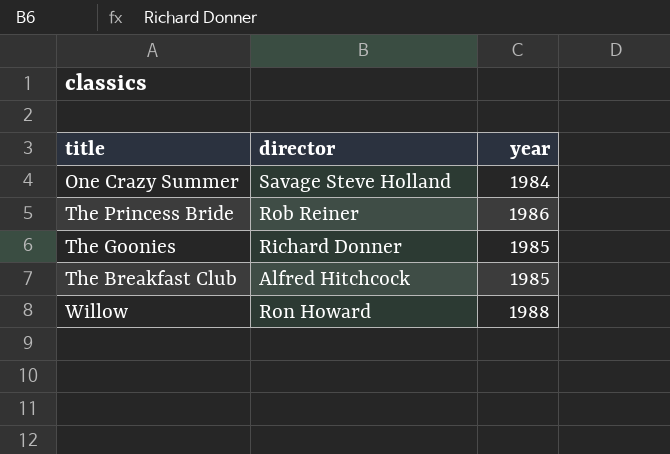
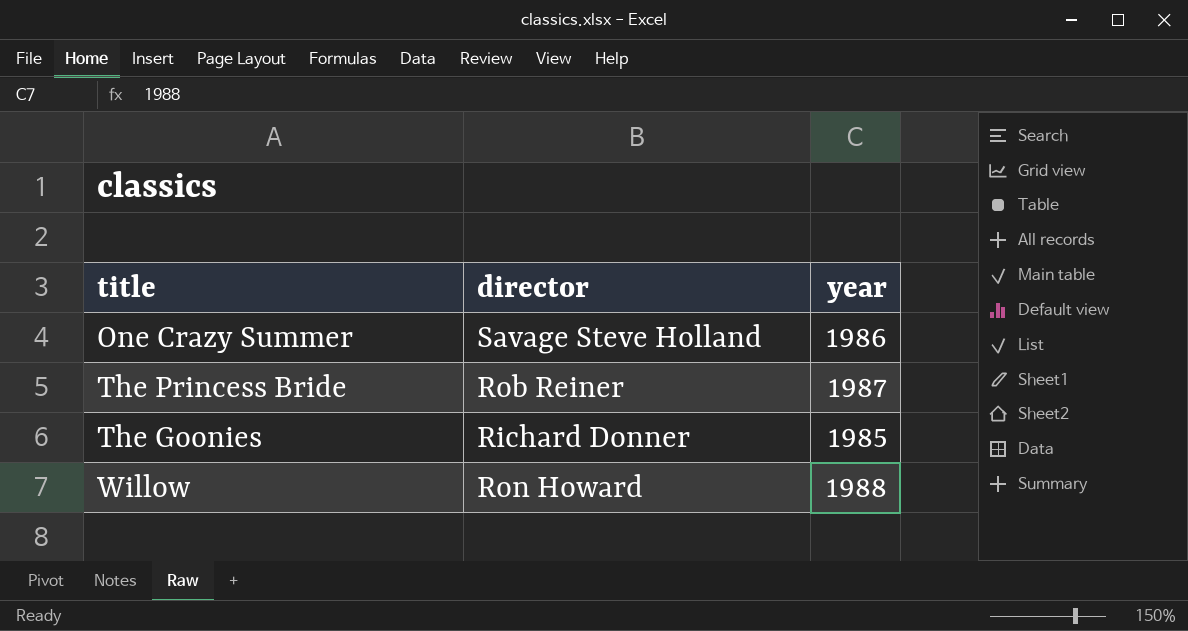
row The Breakfast Club: Alfred Hitchcock | 1985 -> none
One Crazy Summer | year: 1984 -> 1986
The Princess Bride | year: 1986 -> 1987

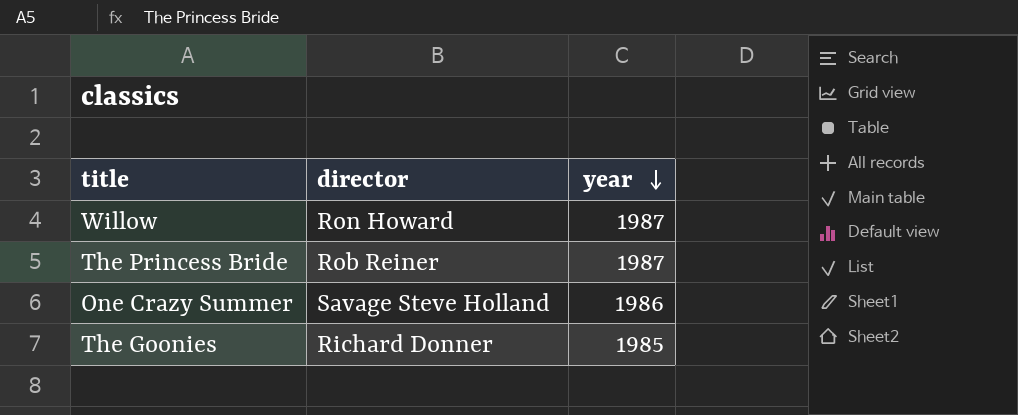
row order: none -> year descending
Willow | year: 1988 -> 1987

